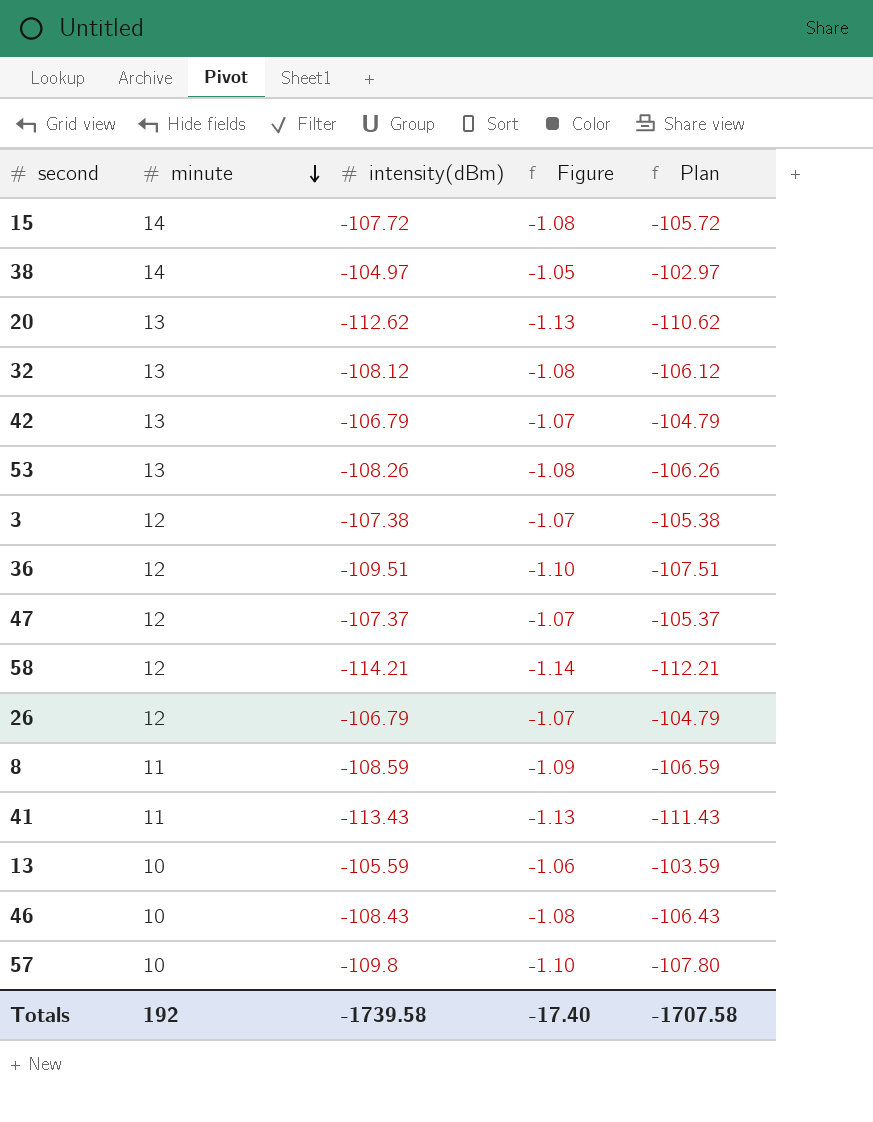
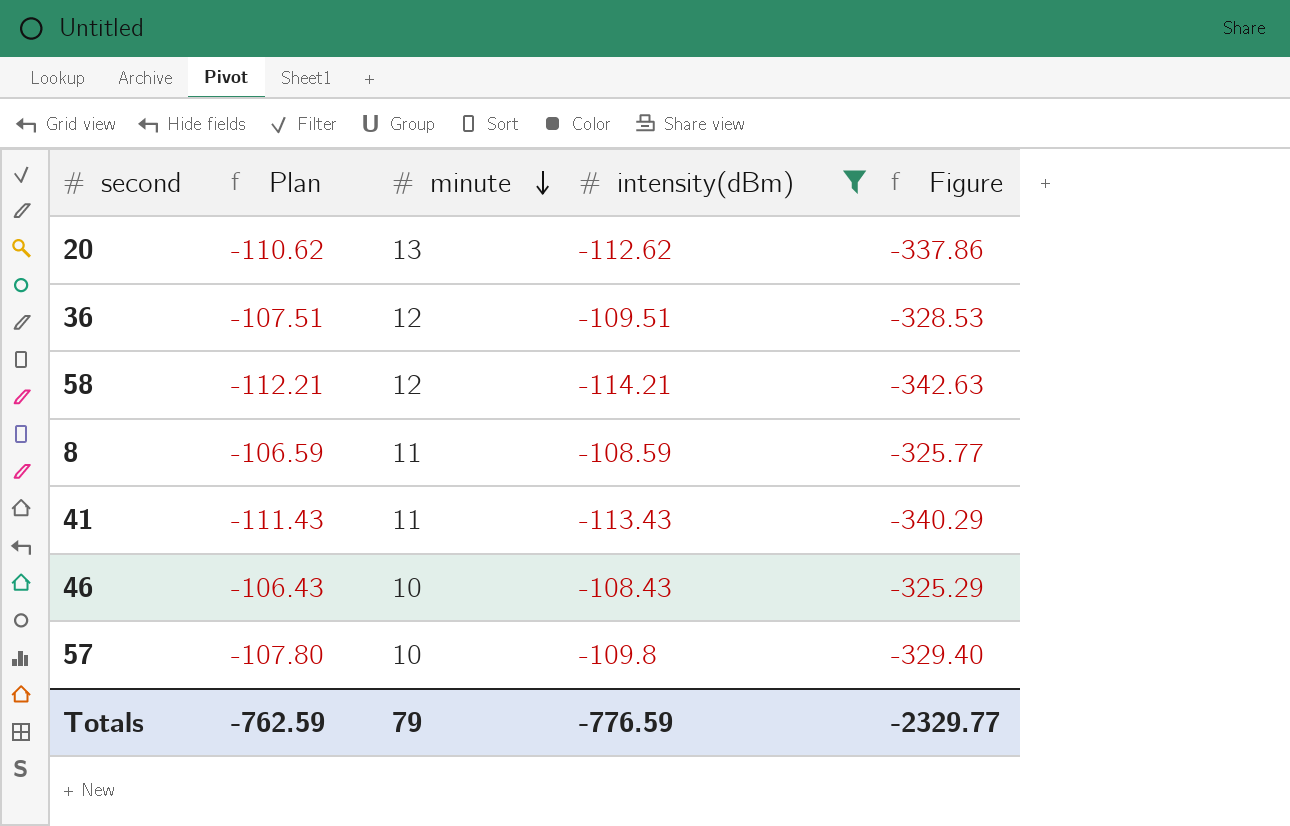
filter: none -> intensity(dBm) <= -108.43
column Plan | position: 5 -> 2
column Figure | formula: [intensity(dBm)] * 0.01 -> [intensity(dBm)] * 3
Totals | Plan: -1707.58 -> -762.59
Totals | minute: 192 -> 79
Totals | intensity(dBm): -1739.58 -> -776.59
Totals | Figure: -17.40 -> -2329.77

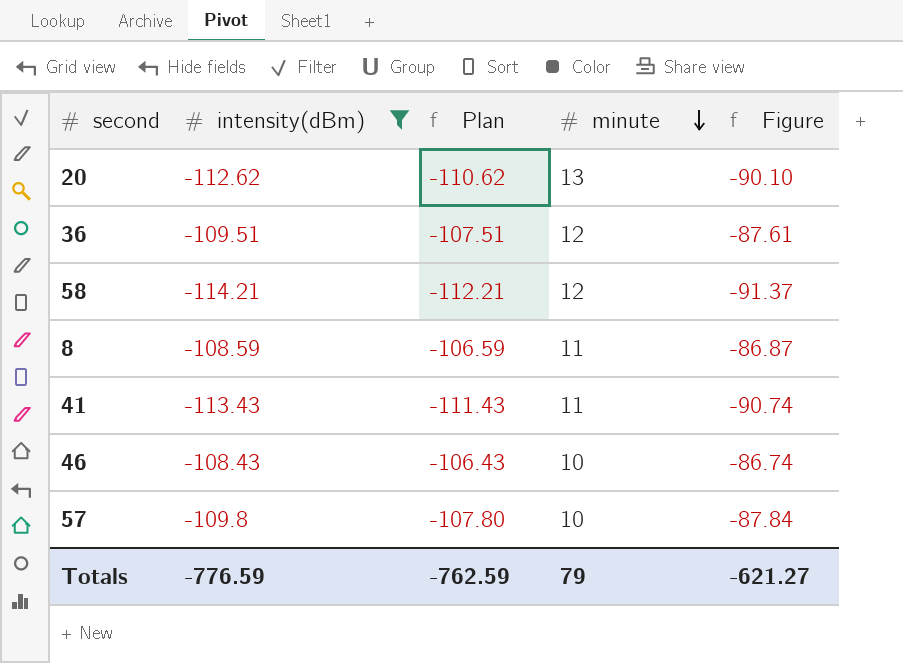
column intensity(dBm) | position: 4 -> 2
column Figure | formula: [intensity(dBm)] * 3 -> [intensity(dBm)] * 0.8
Totals | Figure: -2329.77 -> -621.27

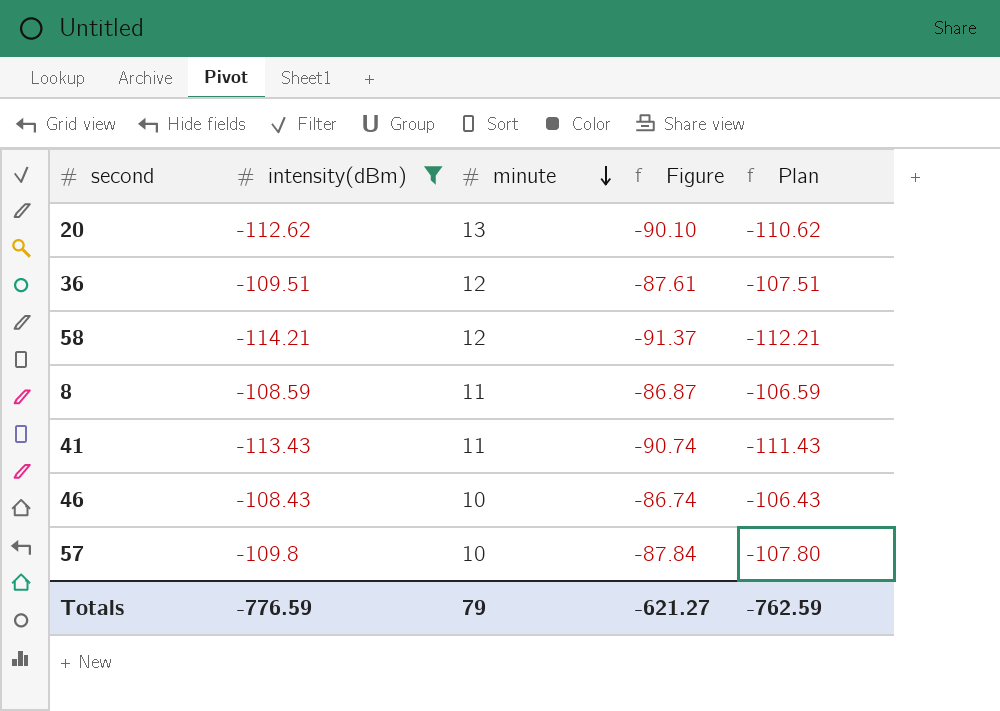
column Plan | position: 3 -> 5

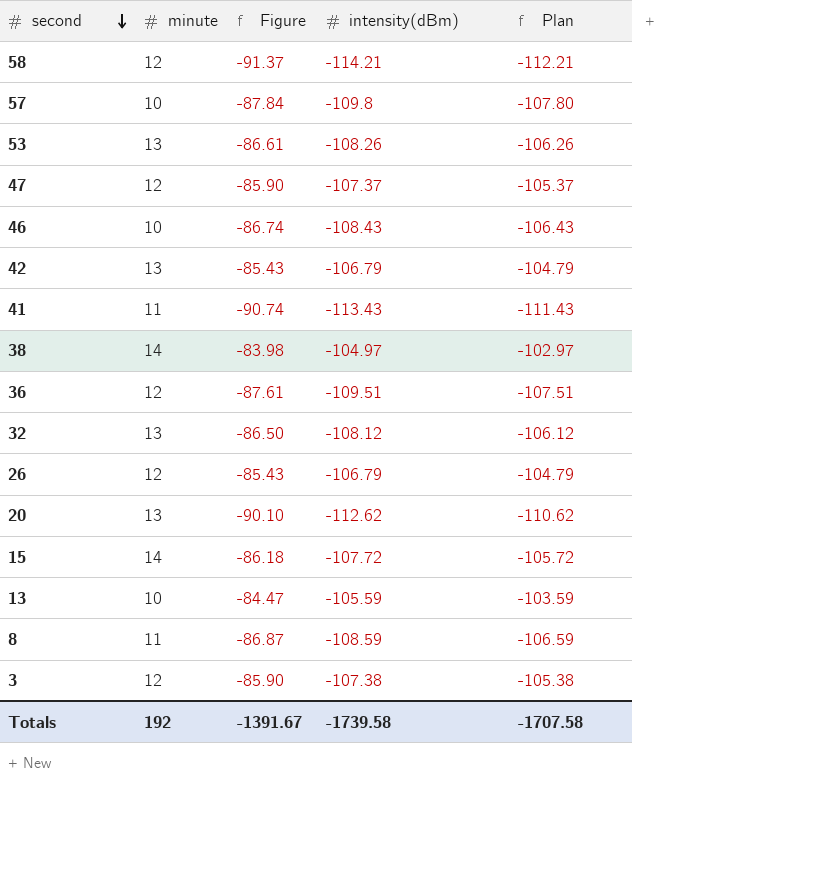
filter: intensity(dBm) <= -108.43 -> none
row order: minute descending -> second descending
column intensity(dBm) | position: 2 -> 4
Totals | minute: 79 -> 192
Totals | Figure: -621.27 -> -1391.67
Totals | intensity(dBm): -776.59 -> -1739.58
Totals | Plan: -762.59 -> -1707.58

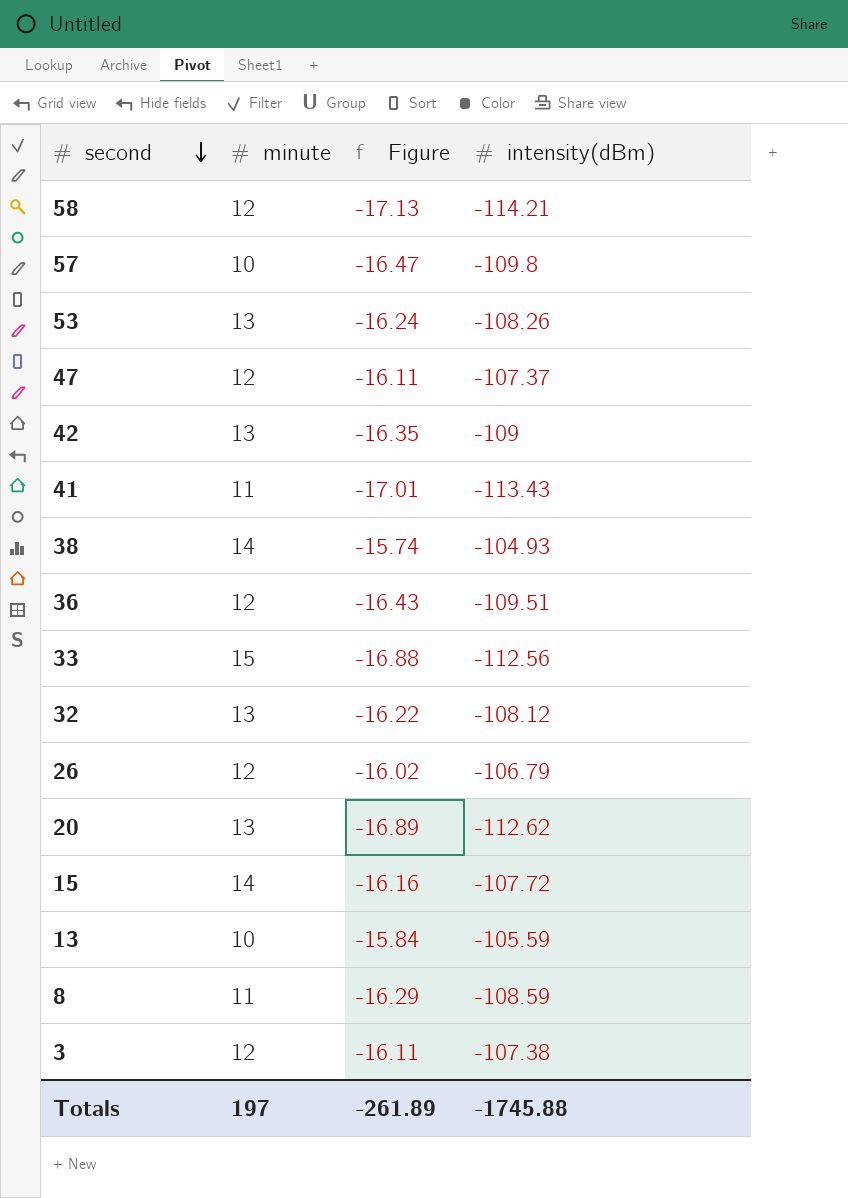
column Plan | formula: [intensity(dBm)] + 2 -> none
column Figure | formula: [intensity(dBm)] * 0.8 -> [intensity(dBm)] * 0.15
row 46: 10 | -86.74 | -108.43 | -106.43 -> none
42 | intensity(dBm): -106.79 -> -109
38 | intensity(dBm): -104.97 -> -104.93
row 33: none -> 15 | -16.88 | -112.56
Totals | minute: 192 -> 197
Totals | Figure: -1391.67 -> -261.89
Totals | intensity(dBm): -1739.58 -> -1745.88

